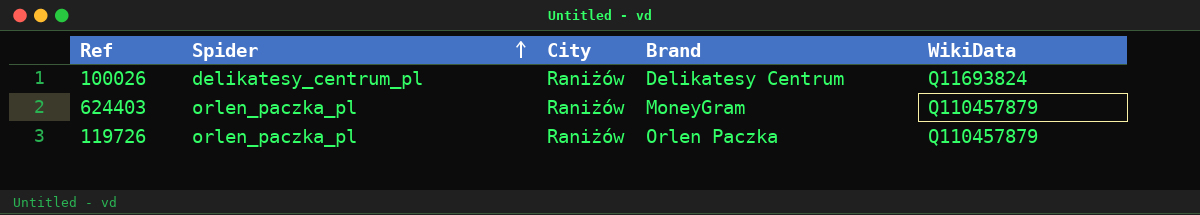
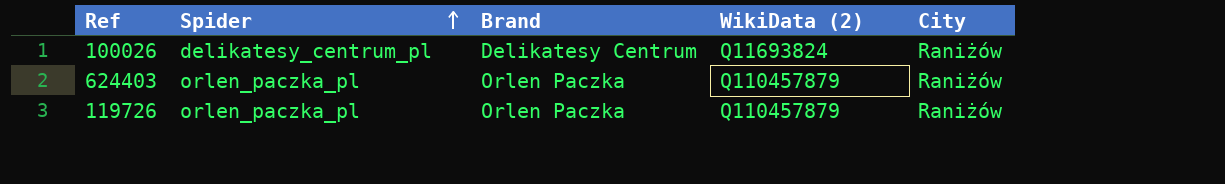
column name: WikiData -> WikiData (2)
column City | position: 3 -> 5
624403 | Brand: MoneyGram -> Orlen Paczka

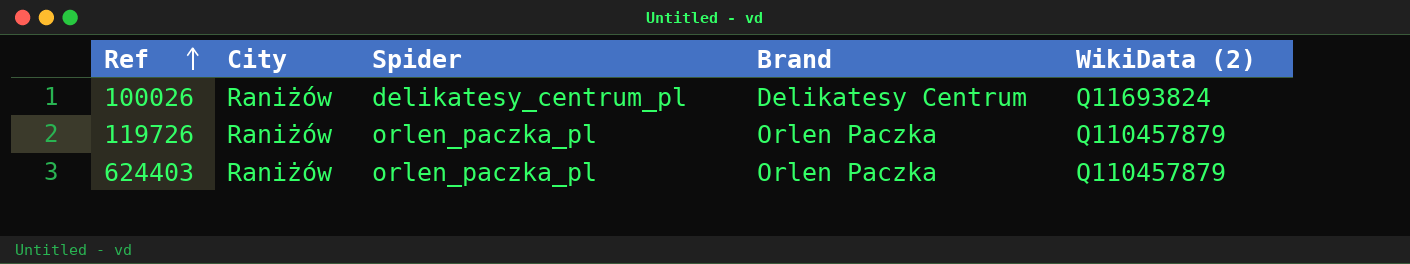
row order: Spider ascending -> Ref ascending
column City | position: 5 -> 2

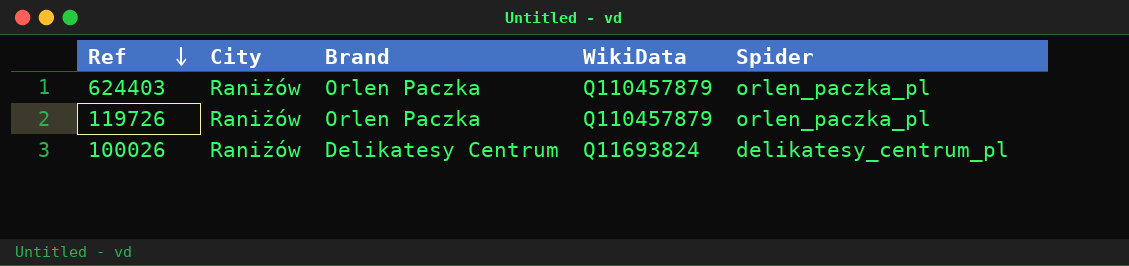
row order: Ref ascending -> Ref descending
column name: WikiData (2) -> WikiData
column Spider | position: 3 -> 5

